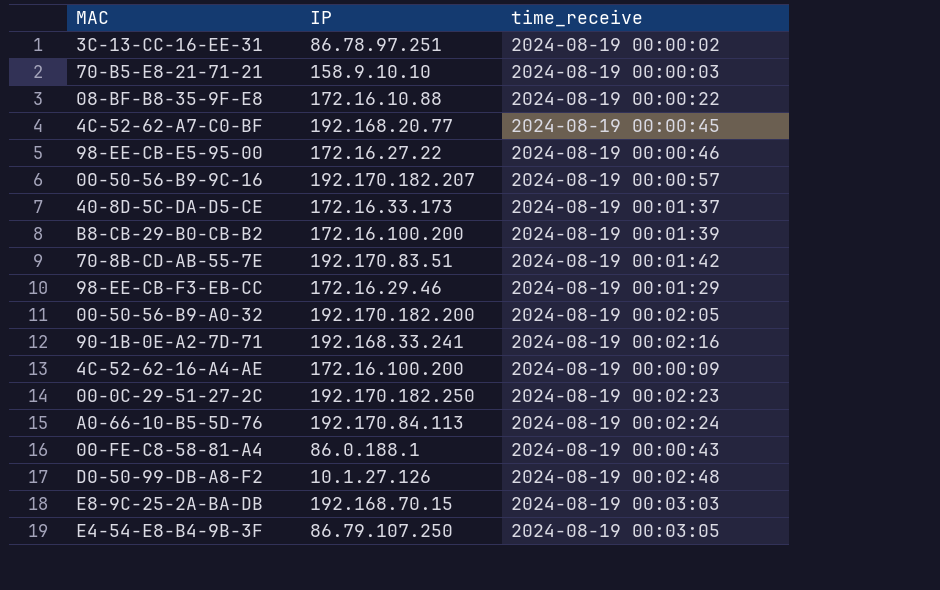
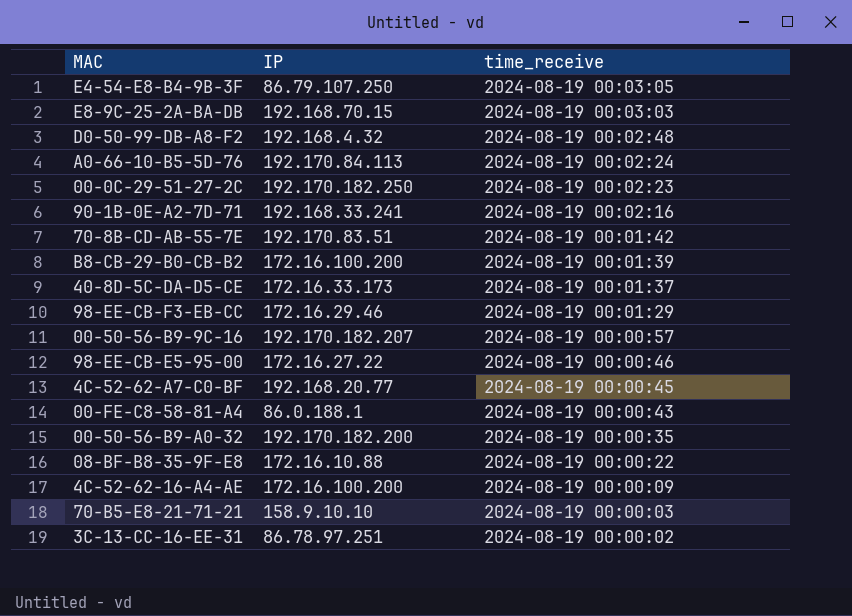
row order: none -> time_receive descending
D0-50-99-DB-A8-F2 | IP: 10.1.27.126 -> 192.168.4.32
00-50-56-B9-A0-32 | time_receive: 2024-08-19 00:02:05 -> 2024-08-19 00:00:35

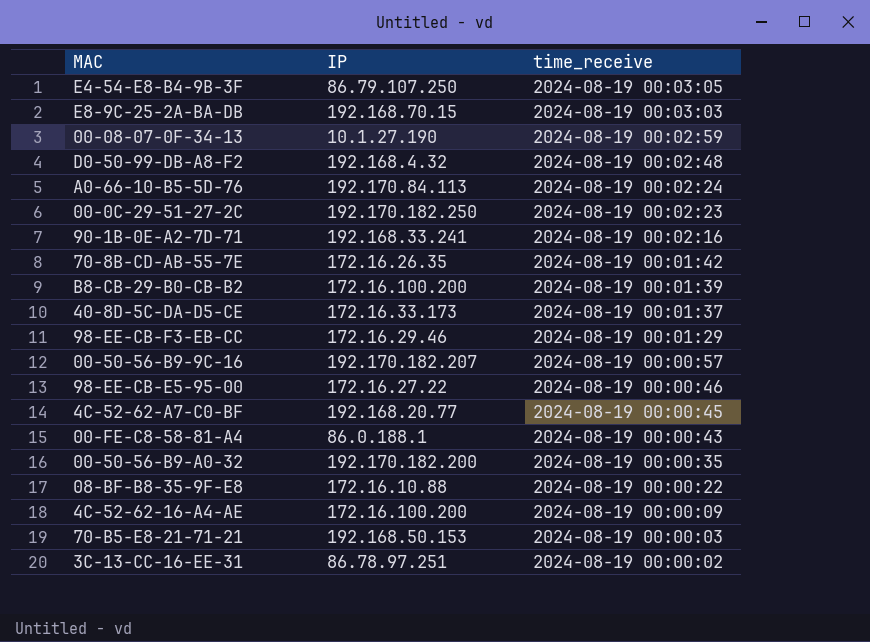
row 00-08-07-0F-34-13: none -> 10.1.27.190 | 2024-08-19 00:02:59
70-8B-CD-AB-55-7E | IP: 192.170.83.51 -> 172.16.26.35
70-B5-E8-21-71-21 | IP: 158.9.10.10 -> 192.168.50.153

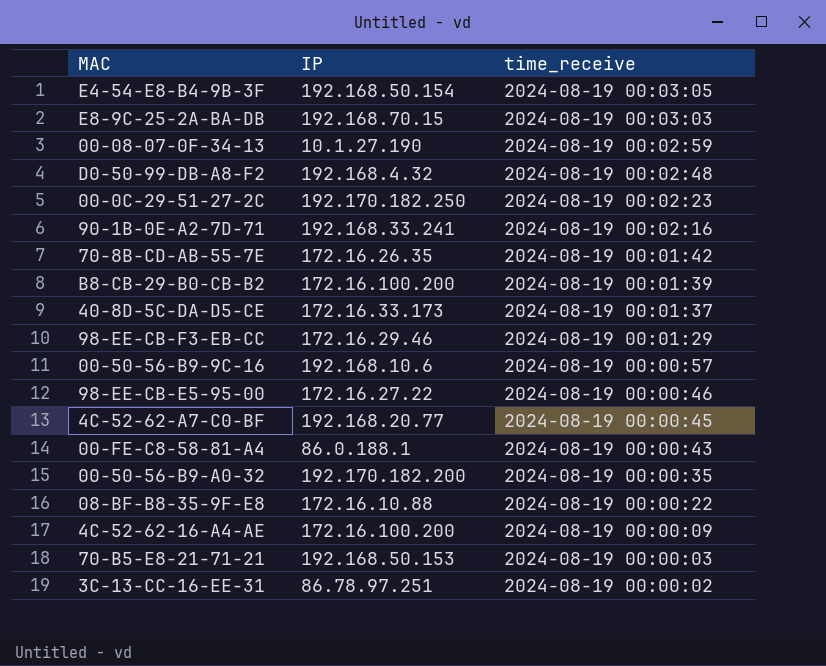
row A0-66-10-B5-5D-76: 192.170.84.113 | 2024-08-19 00:02:24 -> none
E4-54-E8-B4-9B-3F | IP: 86.79.107.250 -> 192.168.50.154
00-50-56-B9-9C-16 | IP: 192.170.182.207 -> 192.168.10.6

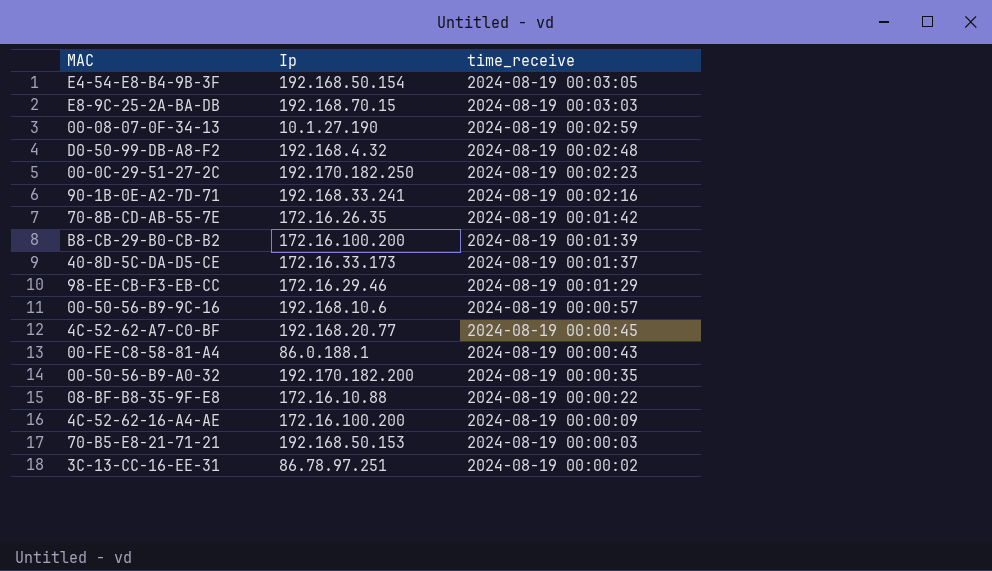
column name: IP -> Ip
row 98-EE-CB-E5-95-00: 172.16.27.22 | 2024-08-19 00:00:46 -> none

